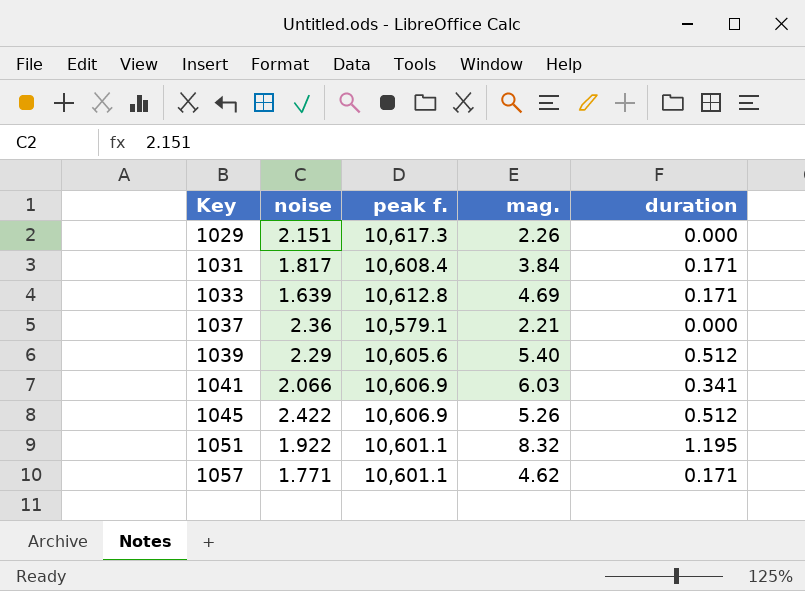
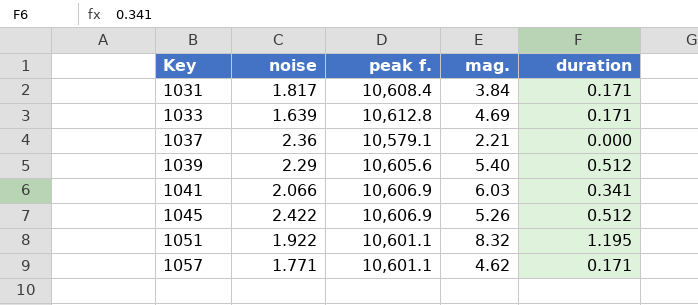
row 1029: 2.151 | 10,617.3 | 2.26 | 0.000 -> none

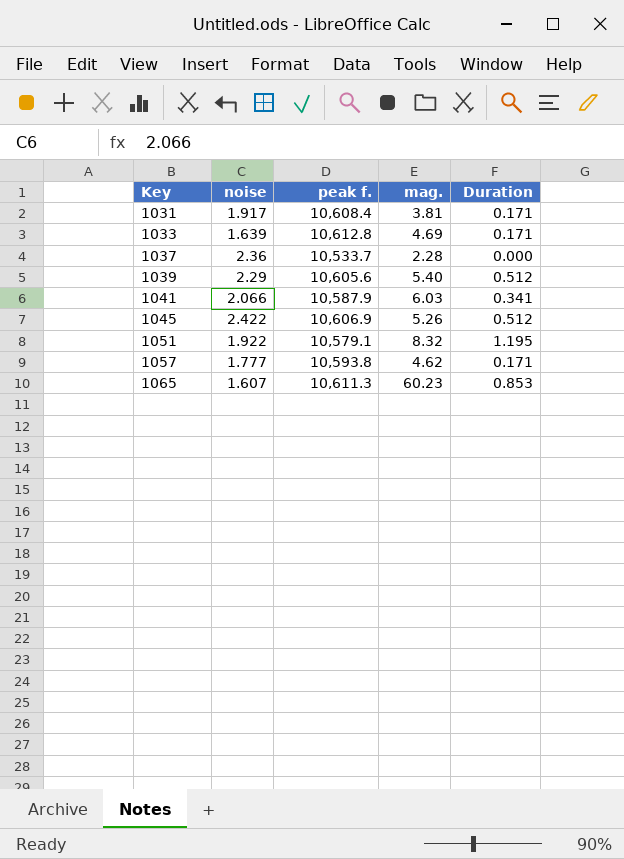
column name: duration -> Duration
1031 | noise: 1.817 -> 1.917
1031 | mag.: 3.84 -> 3.81
1037 | peak f.: 10,579.1 -> 10,533.7
1037 | mag.: 2.21 -> 2.28
1041 | peak f.: 10,606.9 -> 10,587.9
1051 | peak f.: 10,601.1 -> 10,579.1
1057 | noise: 1.771 -> 1.777
1057 | peak f.: 10,601.1 -> 10,593.8
row 1065: none -> 1.607 | 10,611.3 | 60.23 | 0.853

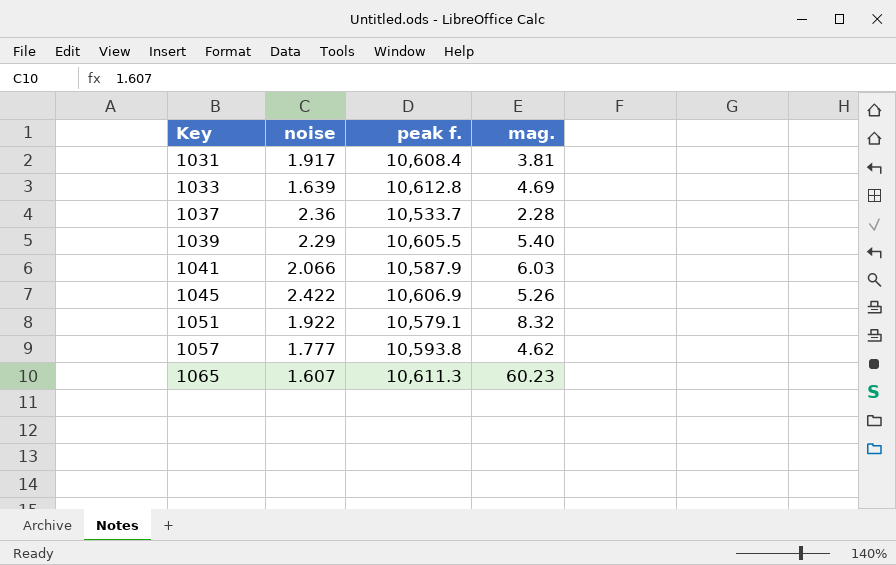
column Duration | position: 5 -> none
1039 | peak f.: 10,605.6 -> 10,605.5

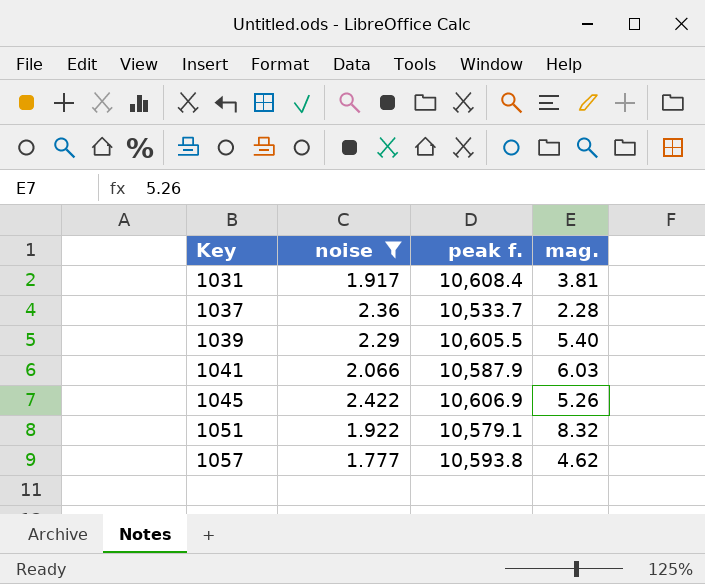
filter: none -> noise >= 1.777

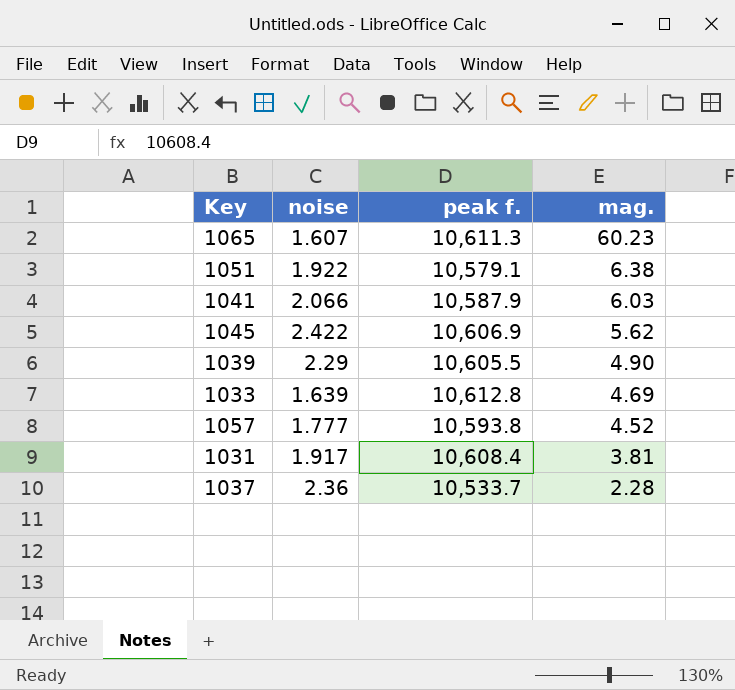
filter: noise >= 1.777 -> none
row order: Key ascending -> mag. descending
1051 | mag.: 8.32 -> 6.38
1045 | mag.: 5.26 -> 5.62
1039 | mag.: 5.40 -> 4.90
1057 | mag.: 4.62 -> 4.52

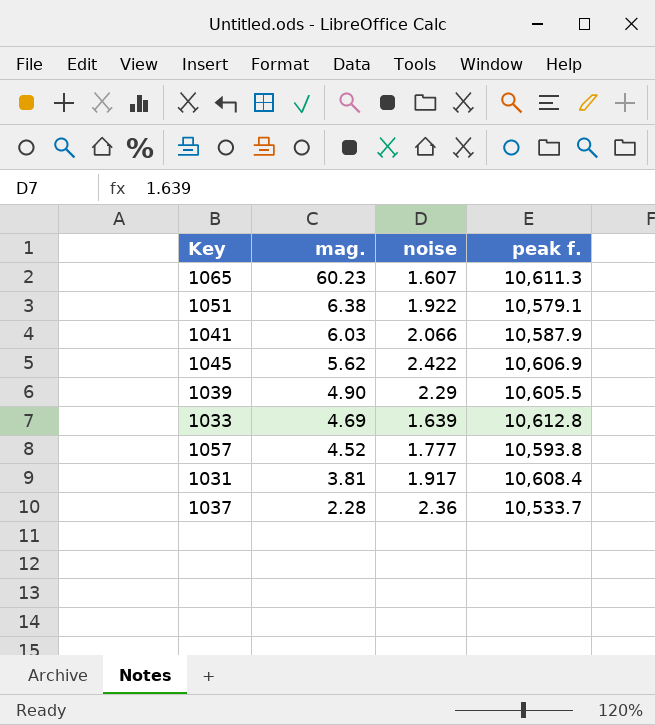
column mag. | position: 4 -> 2

